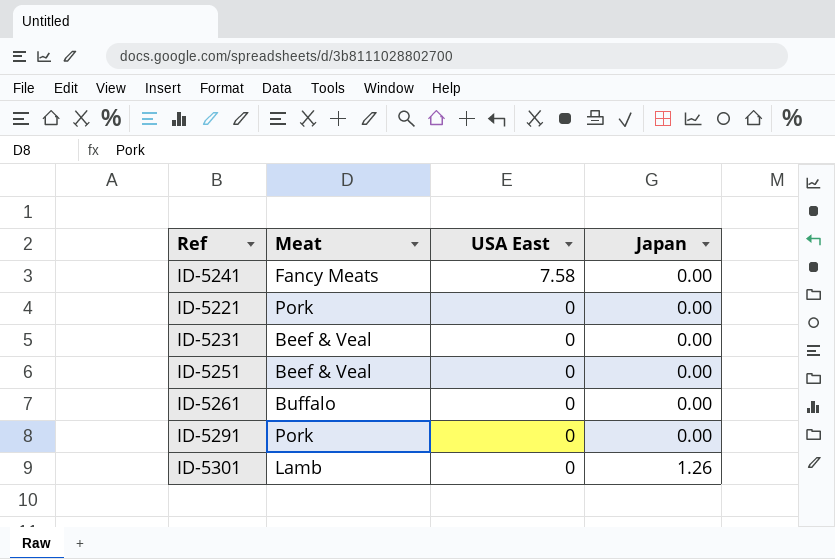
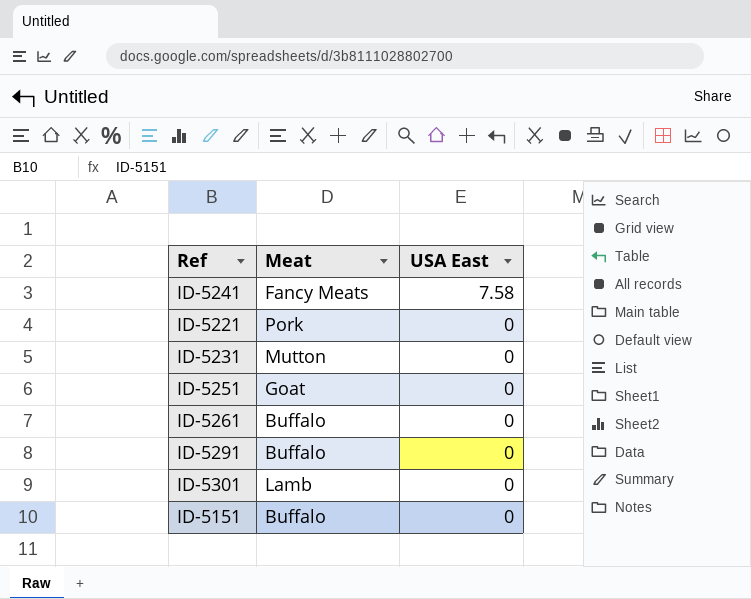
column Japan | position: 4 -> none
ID-5231 | Meat: Beef & Veal -> Mutton
ID-5251 | Meat: Beef & Veal -> Goat
ID-5291 | Meat: Pork -> Buffalo
row ID-5151: none -> Buffalo | 0

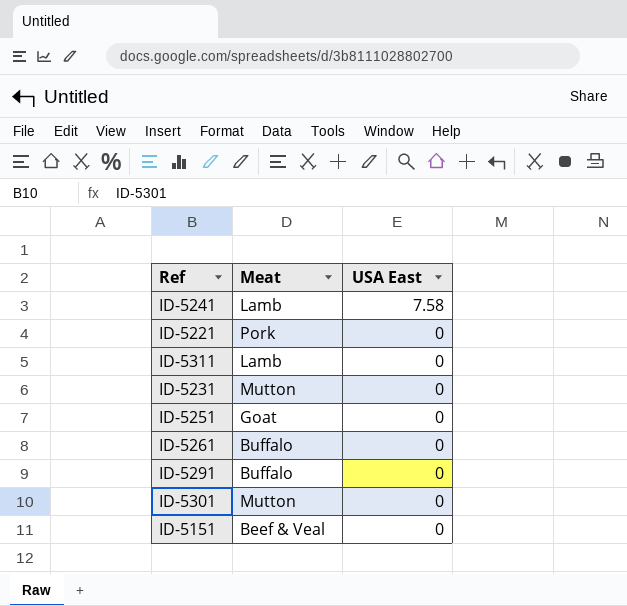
ID-5241 | Meat: Fancy Meats -> Lamb
row ID-5311: none -> Lamb | 0
ID-5301 | Meat: Lamb -> Mutton
ID-5151 | Meat: Buffalo -> Beef & Veal

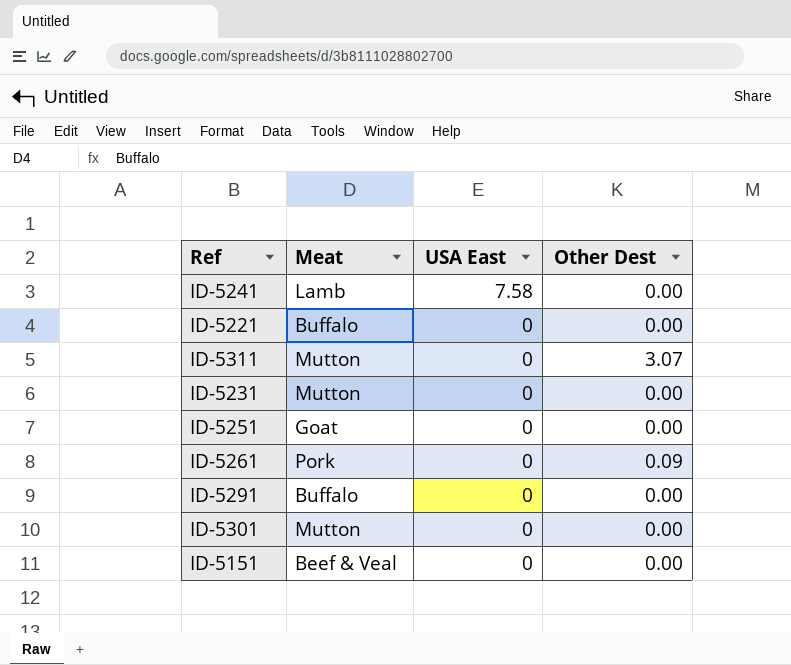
column Other Dest | position: none -> 4
ID-5221 | Meat: Pork -> Buffalo
ID-5311 | Meat: Lamb -> Mutton
ID-5261 | Meat: Buffalo -> Pork

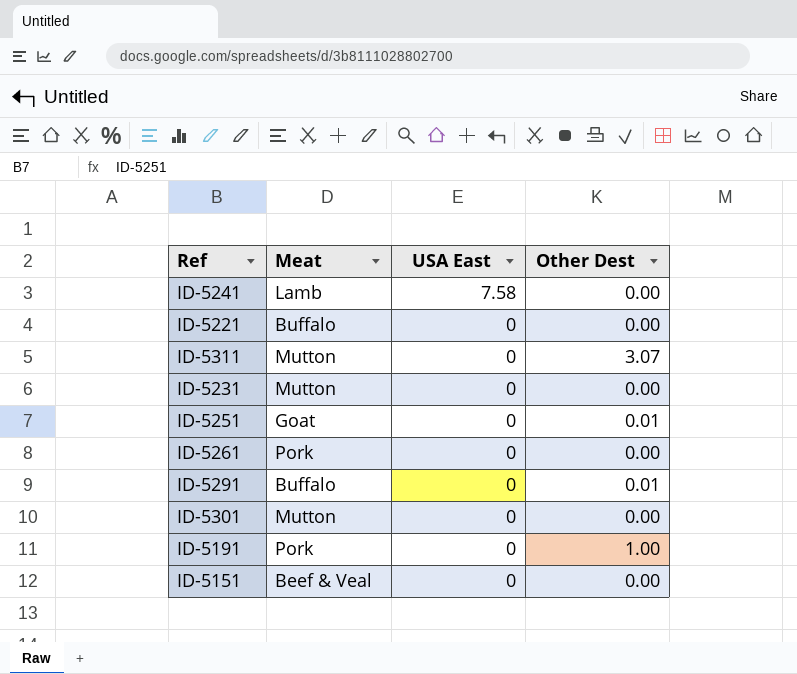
ID-5251 | Other Dest: 0.00 -> 0.01
ID-5261 | Other Dest: 0.09 -> 0.00
ID-5291 | Other Dest: 0.00 -> 0.01
row ID-5191: none -> Pork | 0 | 1.00

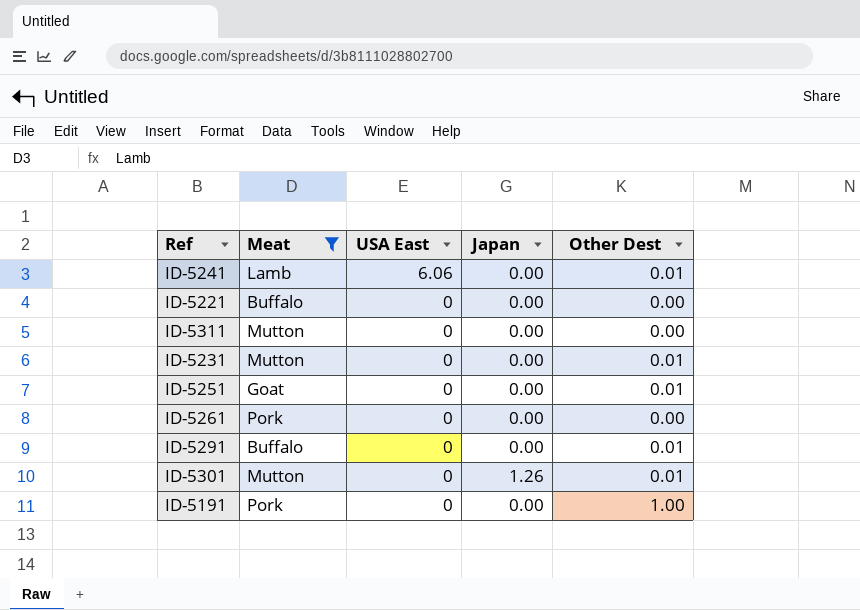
filter: none -> Meat != Beef & Veal
column Japan | position: none -> 4
ID-5241 | USA East: 7.58 -> 6.06
ID-5241 | Other Dest: 0.00 -> 0.01
ID-5311 | Other Dest: 3.07 -> 0.00
ID-5231 | Other Dest: 0.00 -> 0.01
ID-5301 | Other Dest: 0.00 -> 0.01

